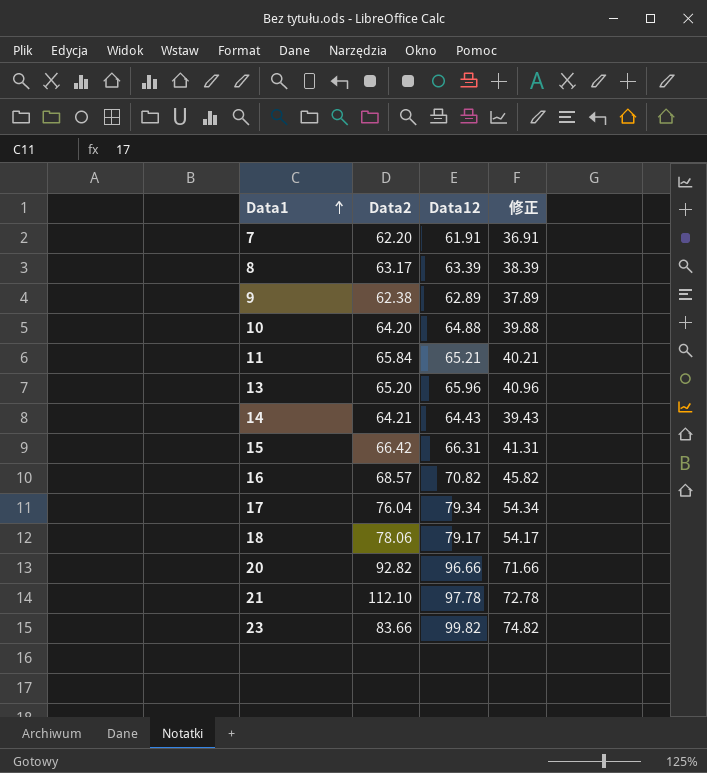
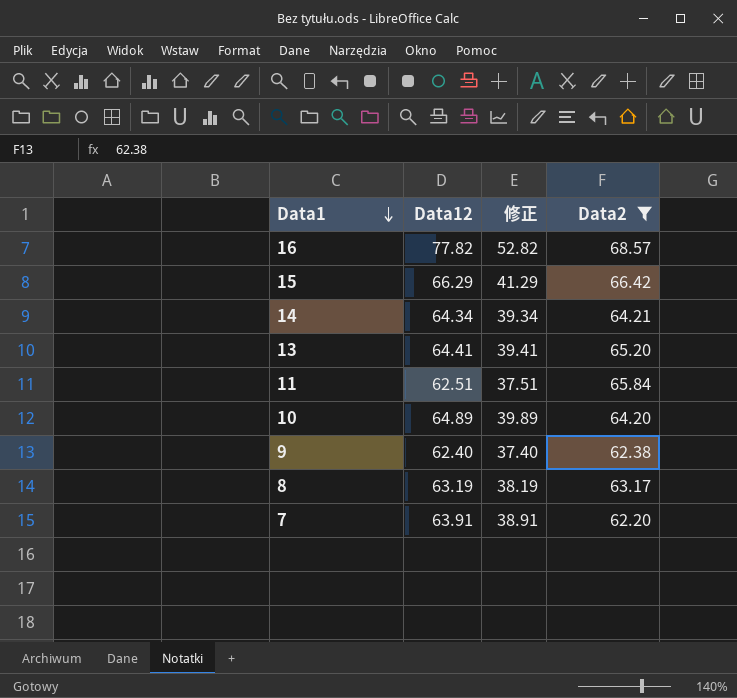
filter: none -> Data2 <= 68.57
row order: Data1 ascending -> Data1 descending
column Data2 | position: 2 -> 4
16 | Data12: 70.82 -> 77.82
16 | 修正: 45.82 -> 52.82
15 | Data12: 66.31 -> 66.29
15 | 修正: 41.31 -> 41.29
14 | Data12: 64.43 -> 64.34
14 | 修正: 39.43 -> 39.34
13 | Data12: 65.96 -> 64.41
13 | 修正: 40.96 -> 39.41
11 | Data12: 65.21 -> 62.51
11 | 修正: 40.21 -> 37.51
10 | Data12: 64.88 -> 64.89
10 | 修正: 39.88 -> 39.89
9 | Data12: 62.89 -> 62.40
9 | 修正: 37.89 -> 37.40
8 | Data12: 63.39 -> 63.19
8 | 修正: 38.39 -> 38.19
7 | Data12: 61.91 -> 63.91
7 | 修正: 36.91 -> 38.91

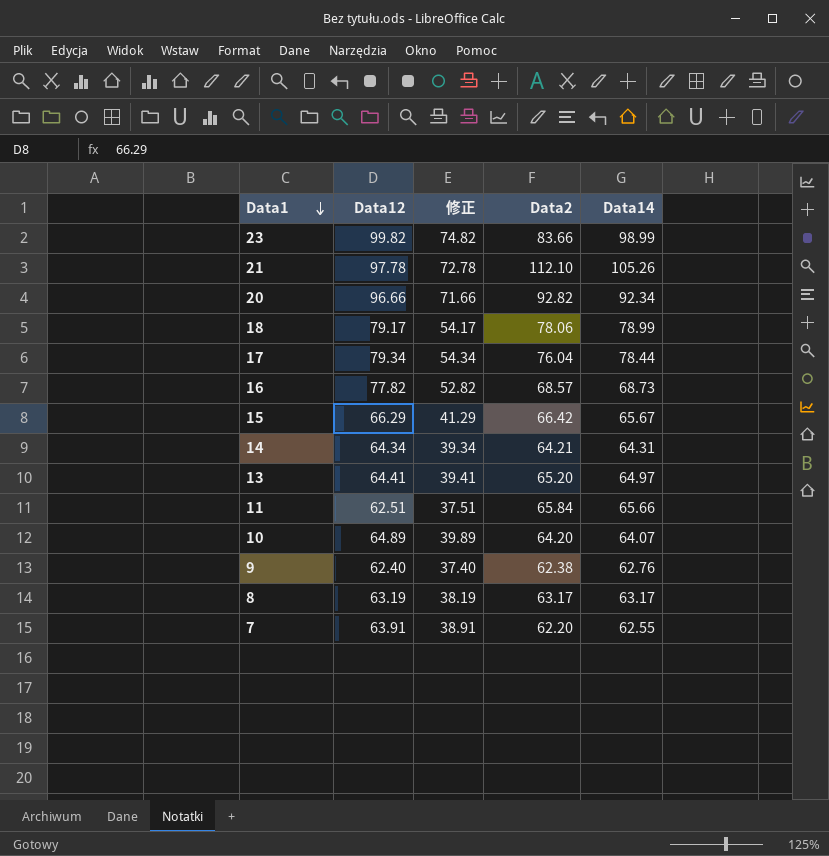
filter: Data2 <= 68.57 -> none
column Data14 | position: none -> 5

